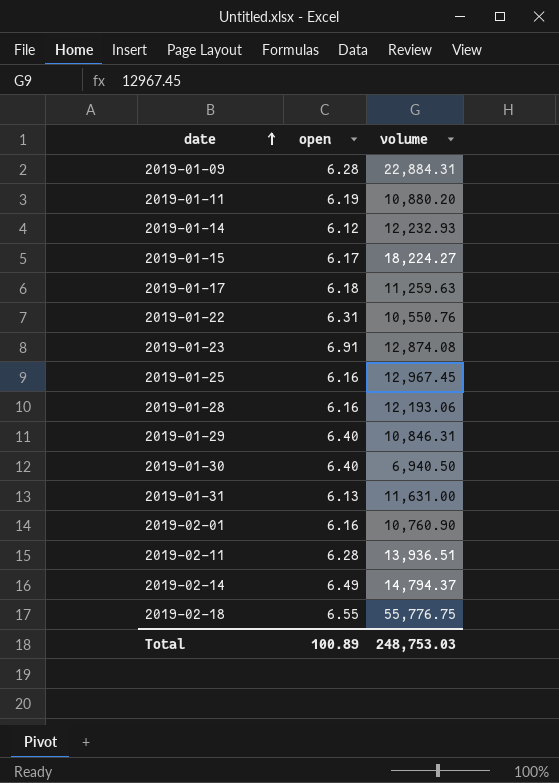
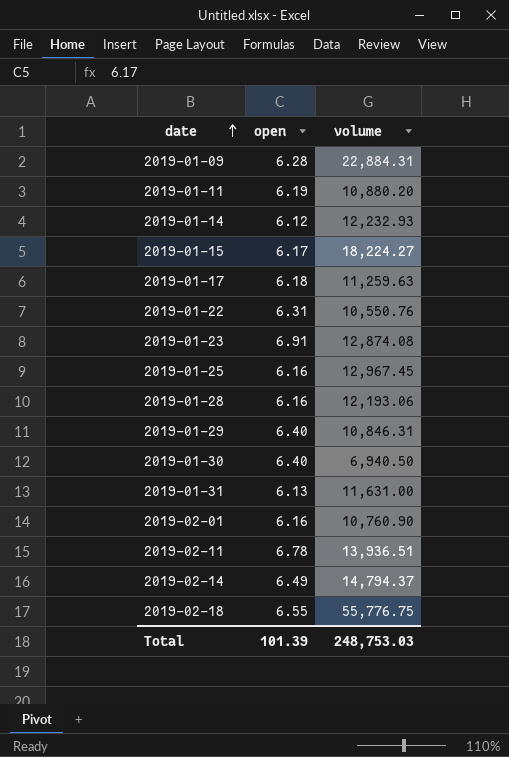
2019-02-11 | open: 6.28 -> 6.78
Total | open: 100.89 -> 101.39

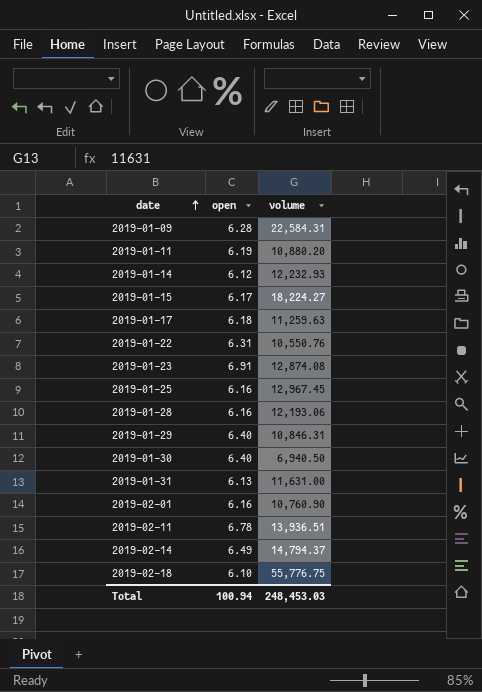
2019-01-09 | volume: 22,884.31 -> 22,584.31
2019-02-18 | open: 6.55 -> 6.10
Total | open: 101.39 -> 100.94
Total | volume: 248,753.03 -> 248,453.03

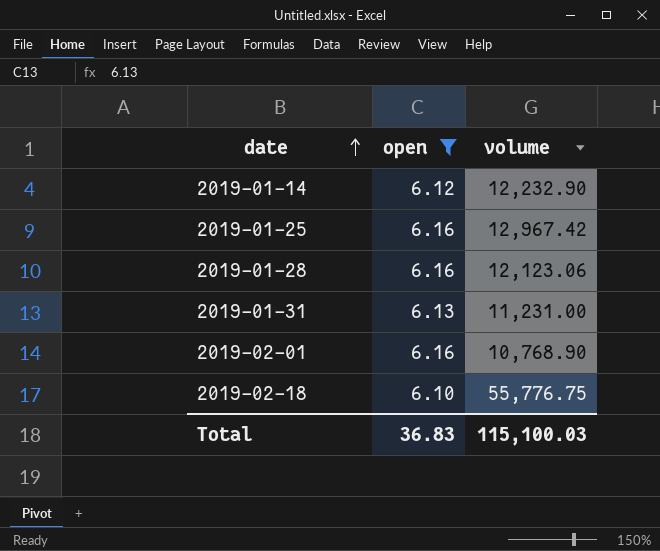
filter: none -> open <= 6.16
2019-01-14 | volume: 12,232.93 -> 12,232.90
2019-01-25 | volume: 12,967.45 -> 12,967.42
2019-01-28 | volume: 12,193.06 -> 12,123.06
2019-01-31 | volume: 11,631.00 -> 11,231.00
2019-02-01 | volume: 10,760.90 -> 10,768.90
Total | open: 100.94 -> 36.83
Total | volume: 248,453.03 -> 115,100.03

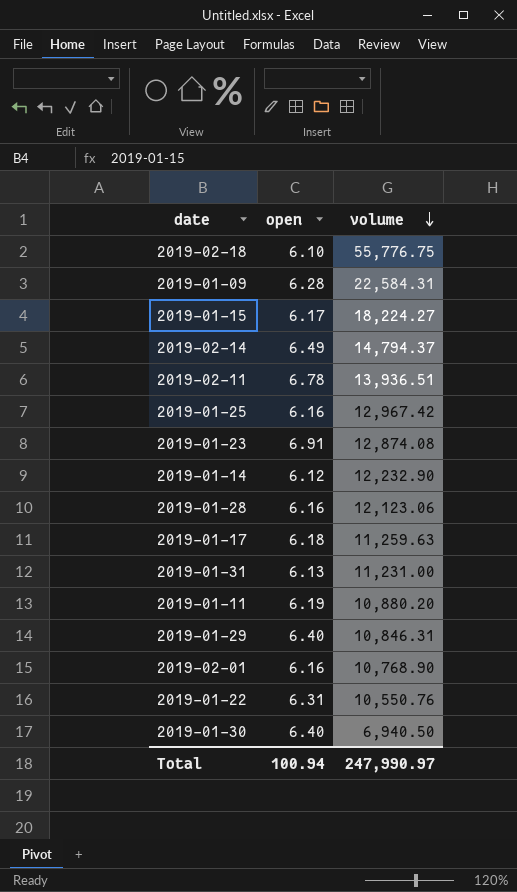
filter: open <= 6.16 -> none
row order: date ascending -> volume descending
Total | open: 36.83 -> 100.94
Total | volume: 115,100.03 -> 247,990.97

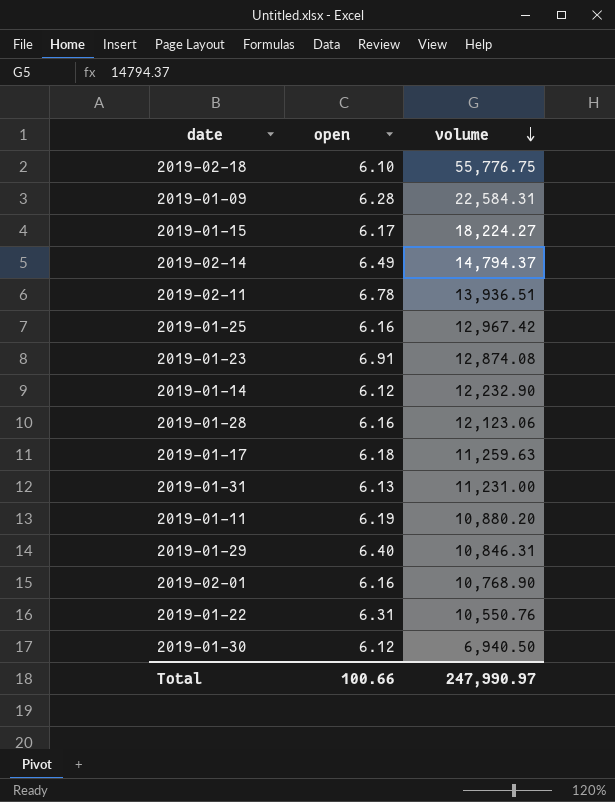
2019-01-30 | open: 6.40 -> 6.12
Total | open: 100.94 -> 100.66

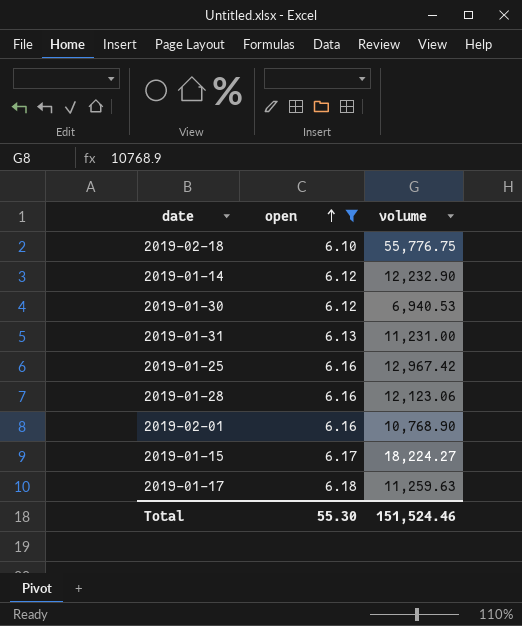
filter: none -> open <= 6.18
row order: volume descending -> open ascending
2019-01-30 | volume: 6,940.50 -> 6,940.53
Total | open: 100.66 -> 55.30
Total | volume: 247,990.97 -> 151,524.46

